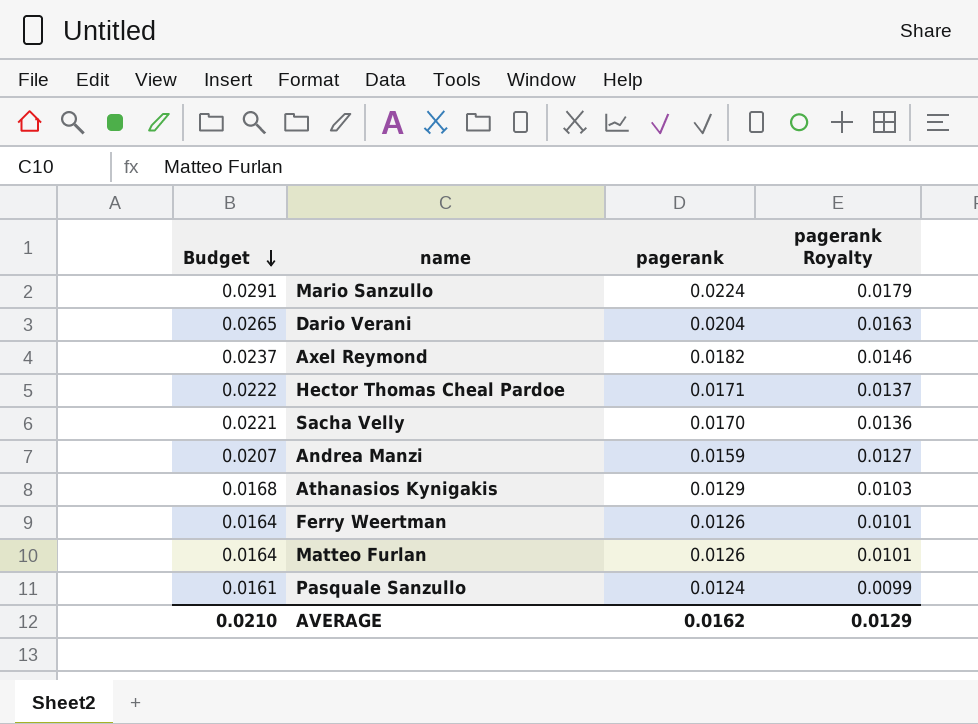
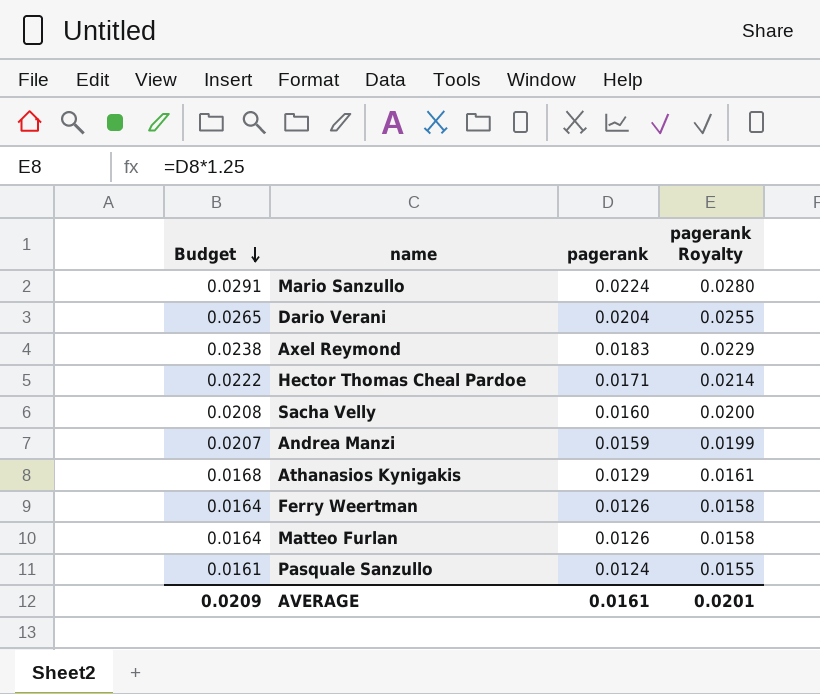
column pagerank Royalty | formula: [pagerank] * 0.8 -> [pagerank] * 1.25
Axel Reymond | Budget: 0.0237 -> 0.0238
Axel Reymond | pagerank: 0.0182 -> 0.0183
Sacha Velly | Budget: 0.0221 -> 0.0208
Sacha Velly | pagerank: 0.0170 -> 0.0160
AVERAGE | Budget: 0.0210 -> 0.0209
AVERAGE | pagerank: 0.0162 -> 0.0161
AVERAGE | pagerank Royalty: 0.0129 -> 0.0201

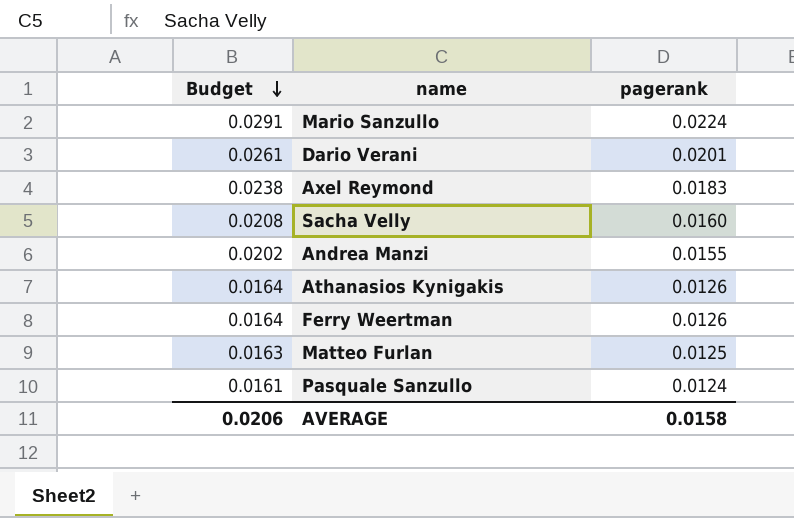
column pagerank Royalty | formula: [pagerank] * 1.25 -> none
row Hector Thomas Cheal Pardoe: 0.0222 | 0.0171 | 0.0214 -> none
Dario Verani | Budget: 0.0265 -> 0.0261
Dario Verani | pagerank: 0.0204 -> 0.0201
Andrea Manzi | Budget: 0.0207 -> 0.0202
Andrea Manzi | pagerank: 0.0159 -> 0.0155
Athanasios Kynigakis | Budget: 0.0168 -> 0.0164
Athanasios Kynigakis | pagerank: 0.0129 -> 0.0126
Matteo Furlan | Budget: 0.0164 -> 0.0163
Matteo Furlan | pagerank: 0.0126 -> 0.0125
AVERAGE | Budget: 0.0209 -> 0.0206
AVERAGE | pagerank: 0.0161 -> 0.0158

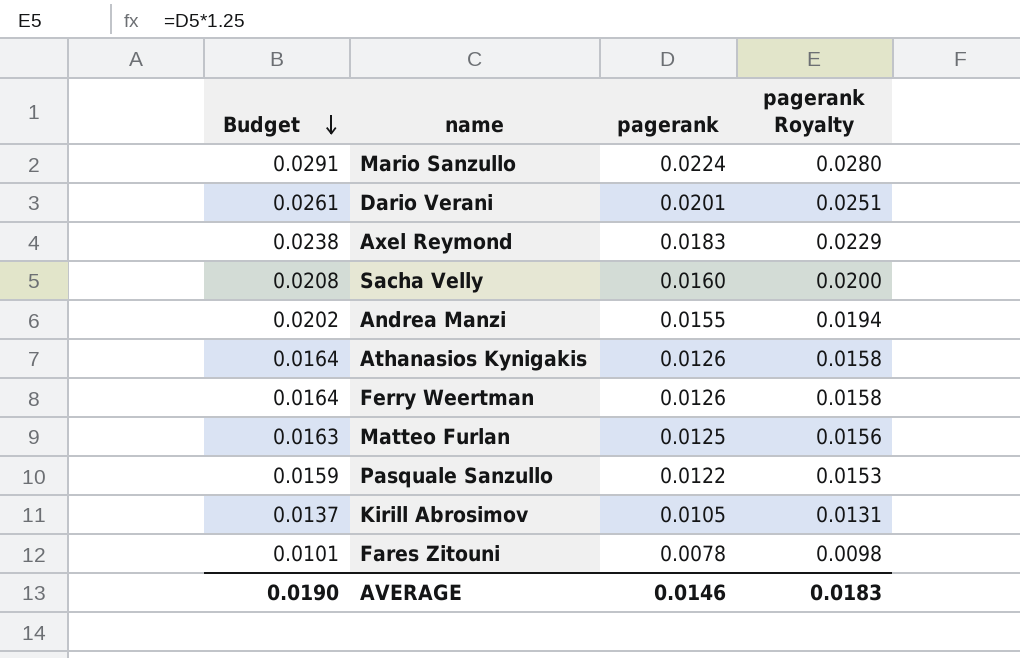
column pagerank Royalty | formula: none -> [pagerank] * 1.25
Pasquale Sanzullo | Budget: 0.0161 -> 0.0159
Pasquale Sanzullo | pagerank: 0.0124 -> 0.0122
row Kirill Abrosimov: none -> 0.0137 | 0.0105 | 0.0131
row Fares Zitouni: none -> 0.0101 | 0.0078 | 0.0098
AVERAGE | Budget: 0.0206 -> 0.0190
AVERAGE | pagerank: 0.0158 -> 0.0146

